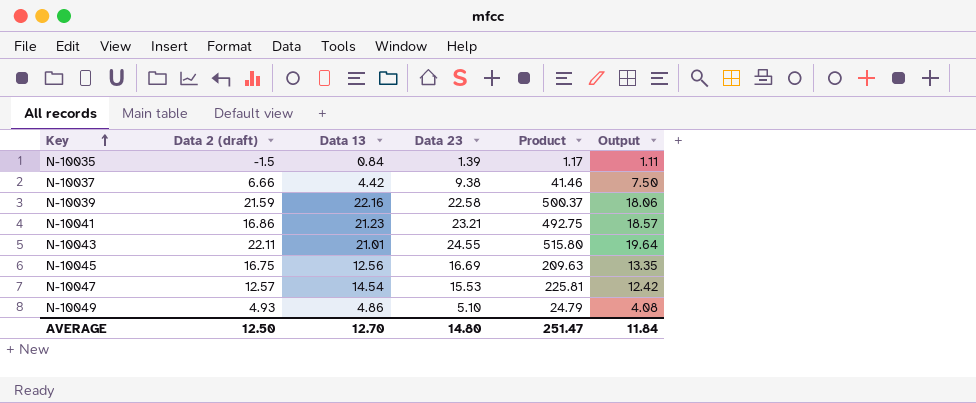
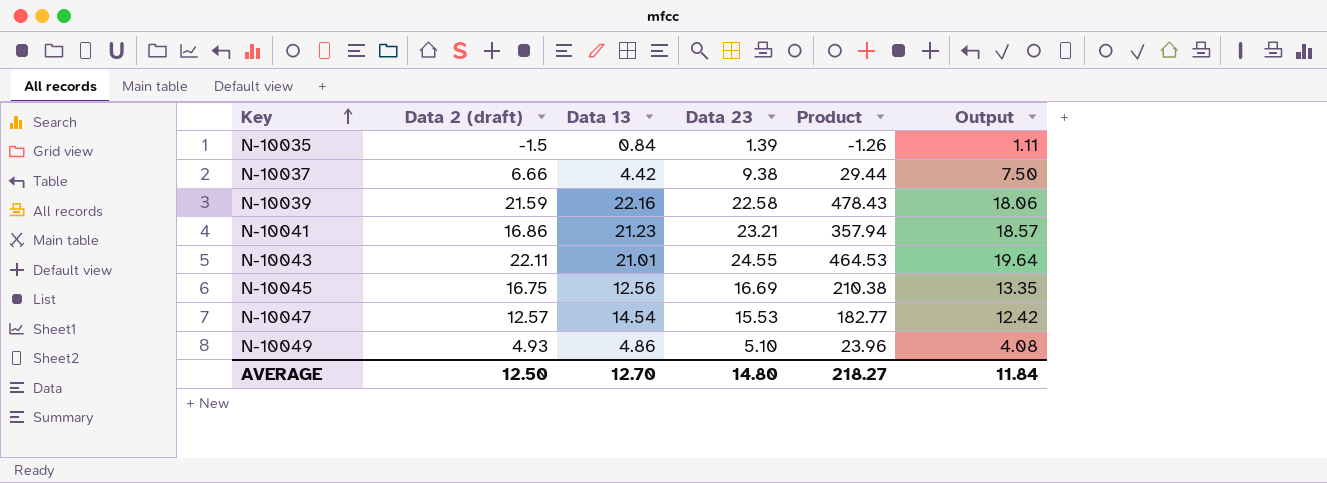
column Product | formula: [Data 13] * [Data 23] -> [Data 2 (draft)] * [Data 13]
AVERAGE | Product: 251.47 -> 218.27

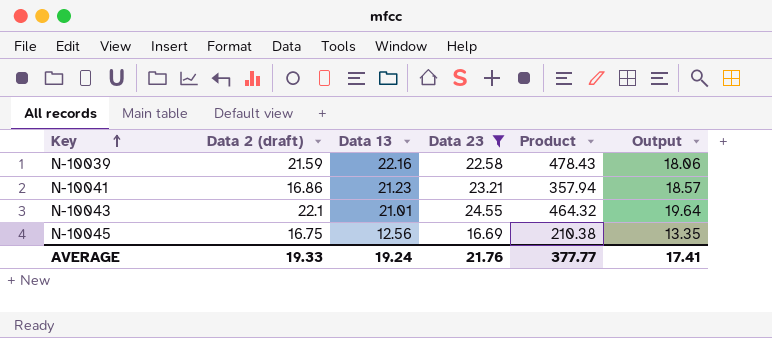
filter: none -> Data 23 >= 16.69
N-10043 | Data 2 (draft): 22.11 -> 22.1
N-10043 | Product: 464.53 -> 464.32
AVERAGE | Data 2 (draft): 12.50 -> 19.33
AVERAGE | Data 13: 12.70 -> 19.24
AVERAGE | Data 23: 14.80 -> 21.76
AVERAGE | Product: 218.27 -> 377.77
AVERAGE | Output: 11.84 -> 17.41

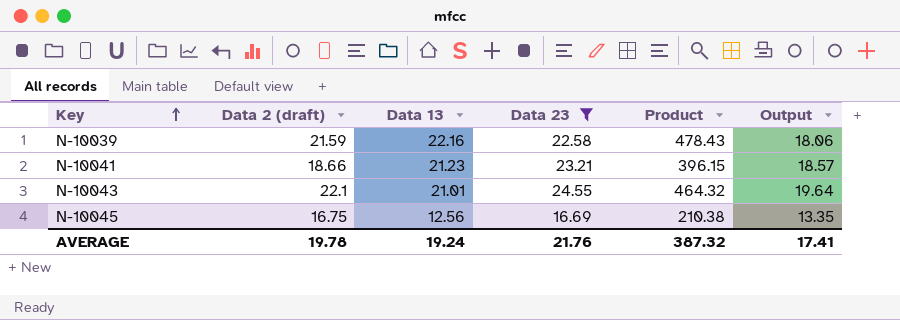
N-10041 | Data 2 (draft): 16.86 -> 18.66
N-10041 | Product: 357.94 -> 396.15
AVERAGE | Data 2 (draft): 19.33 -> 19.78
AVERAGE | Product: 377.77 -> 387.32

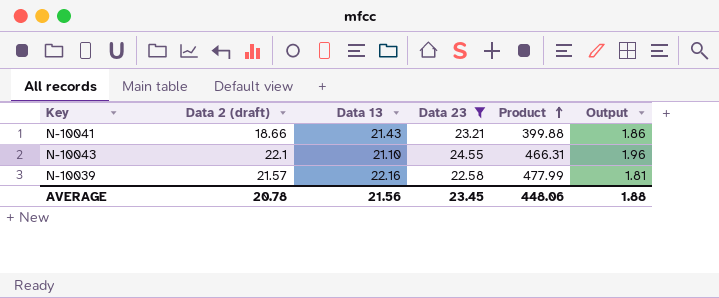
row order: Key ascending -> Product ascending
column Output | formula: [Data 23] * 0.8 -> [Data 23] * 0.08
row N-10045: 16.75 | 12.56 | 16.69 | 210.38 | 13.35 -> none
N-10041 | Data 13: 21.23 -> 21.43
N-10041 | Product: 396.15 -> 399.88
N-10043 | Data 13: 21.01 -> 21.10
N-10043 | Product: 464.32 -> 466.31
N-10039 | Data 2 (draft): 21.59 -> 21.57
N-10039 | Product: 478.43 -> 477.99
AVERAGE | Data 2 (draft): 19.78 -> 20.78
AVERAGE | Data 13: 19.24 -> 21.56
AVERAGE | Data 23: 21.76 -> 23.45
AVERAGE | Product: 387.32 -> 448.06
AVERAGE | Output: 17.41 -> 1.88

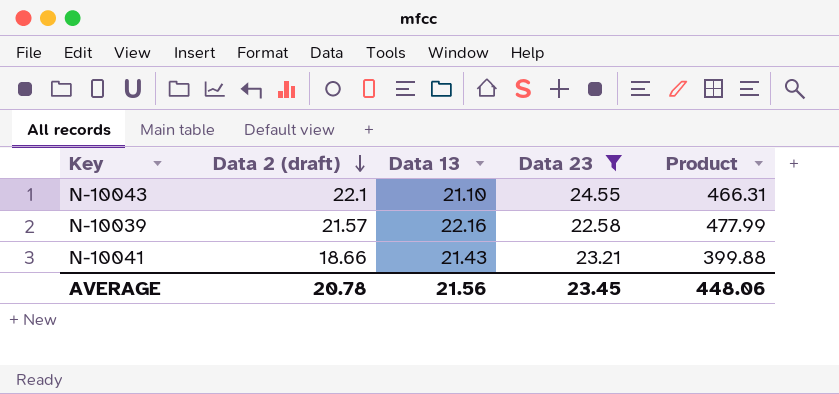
row order: Product ascending -> Data 2 (draft) descending
column Output | formula: [Data 23] * 0.08 -> none

